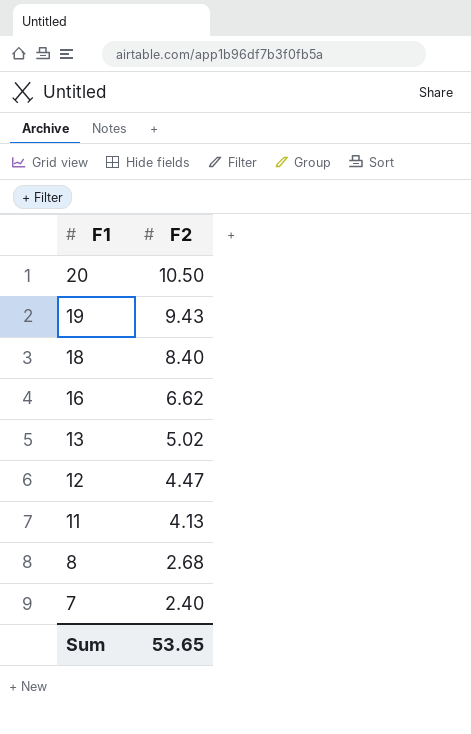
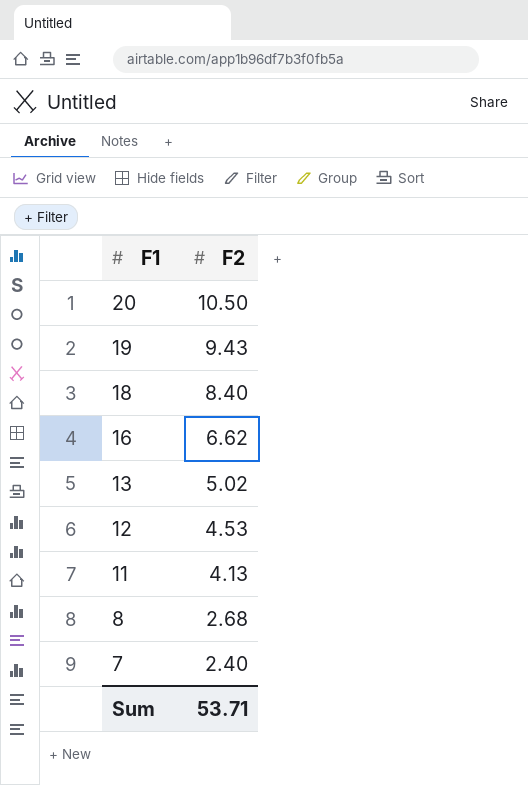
12 | F2: 4.47 -> 4.53
Sum | F2: 53.65 -> 53.71

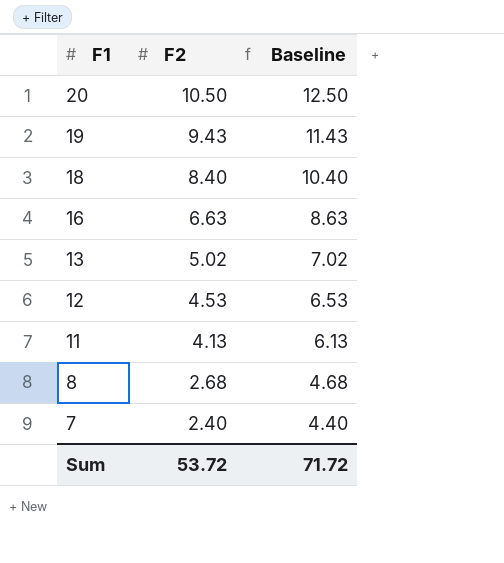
column Baseline | formula: none -> [F2] + 2
16 | F2: 6.62 -> 6.63
Sum | F2: 53.71 -> 53.72

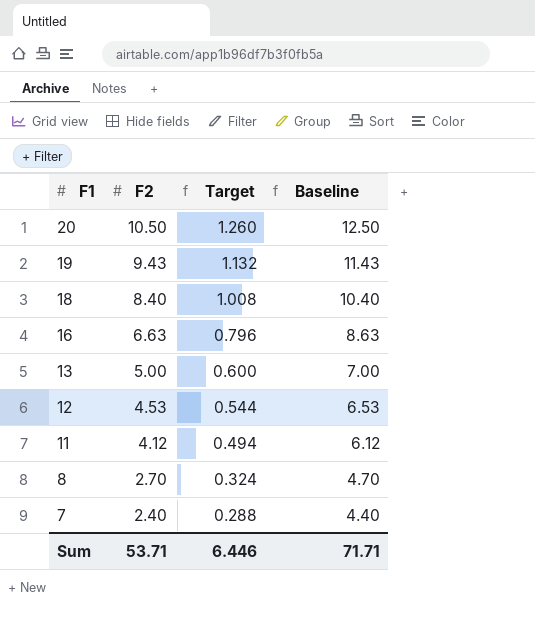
column Target | formula: none -> [F2] * 0.12
13 | F2: 5.02 -> 5.00
13 | Baseline: 7.02 -> 7.00
11 | F2: 4.13 -> 4.12
11 | Baseline: 6.13 -> 6.12
8 | F2: 2.68 -> 2.70
8 | Baseline: 4.68 -> 4.70
Sum | F2: 53.72 -> 53.71
Sum | Baseline: 71.72 -> 71.71

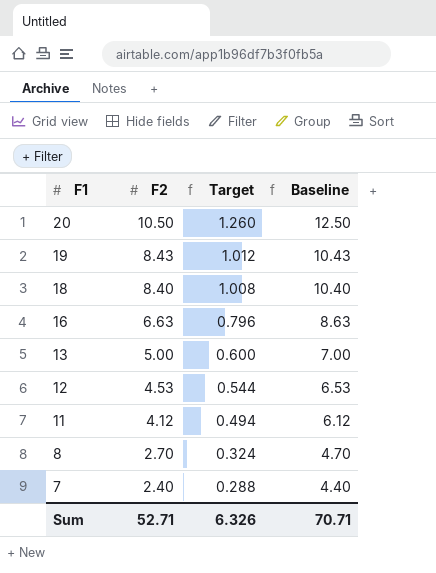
19 | F2: 9.43 -> 8.43
19 | Target: 1.132 -> 1.012
19 | Baseline: 11.43 -> 10.43
Sum | F2: 53.71 -> 52.71
Sum | Target: 6.446 -> 6.326
Sum | Baseline: 71.71 -> 70.71

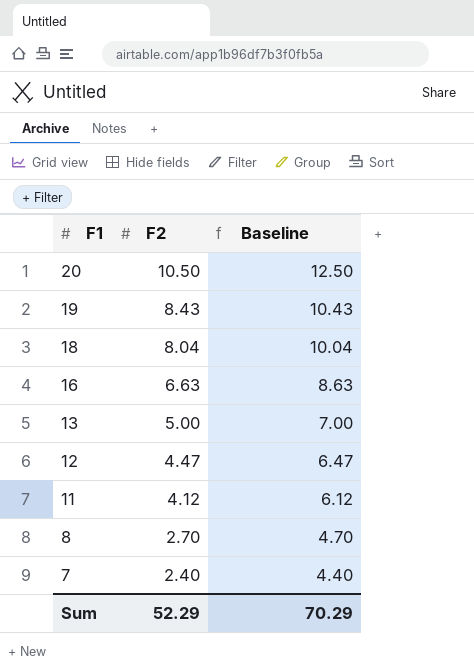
column Target | formula: [F2] * 0.12 -> none
18 | F2: 8.40 -> 8.04
18 | Baseline: 10.40 -> 10.04
12 | F2: 4.53 -> 4.47
12 | Baseline: 6.53 -> 6.47
Sum | F2: 52.71 -> 52.29
Sum | Baseline: 70.71 -> 70.29

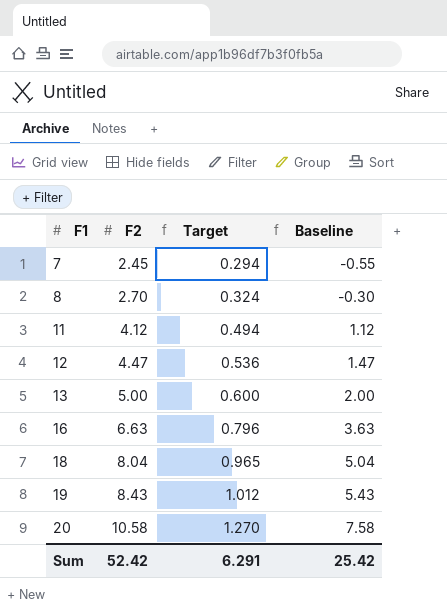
row order: F1 descending -> F1 ascending
column Target | formula: none -> [F2] * 0.12
column Baseline | formula: [F2] + 2 -> [F2] - 3
7 | F2: 2.40 -> 2.45
20 | F2: 10.50 -> 10.58
Sum | F2: 52.29 -> 52.42
Sum | Baseline: 70.29 -> 25.42

